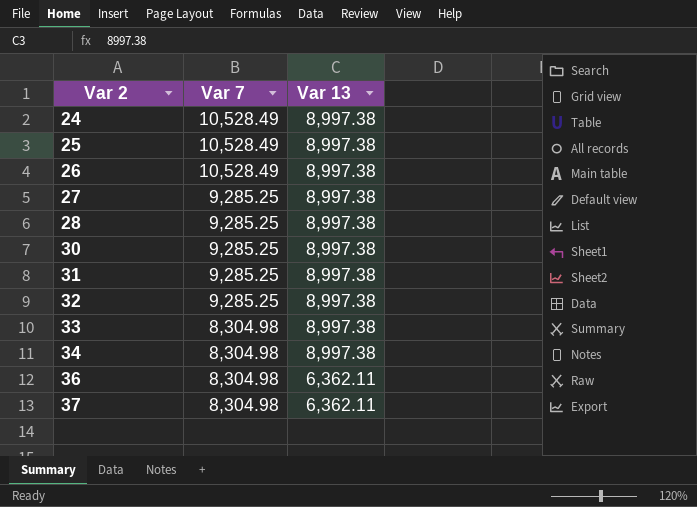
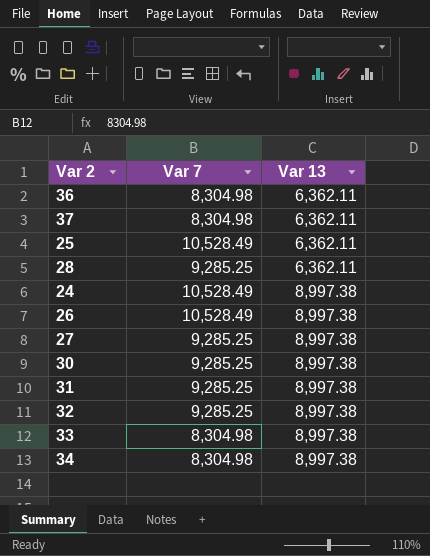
row order: Var 2 ascending -> Var 13 ascending
25 | Var 13: 8,997.38 -> 6,362.11
28 | Var 13: 8,997.38 -> 6,362.11

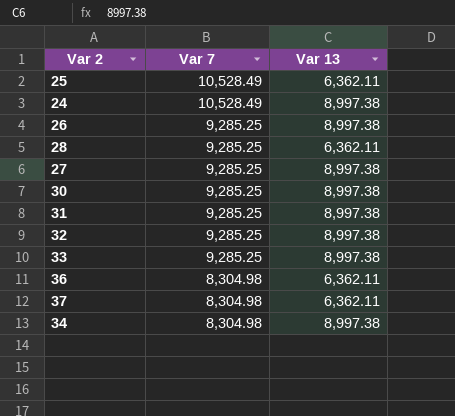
row order: Var 13 ascending -> Var 7 descending
26 | Var 7: 10,528.49 -> 9,285.25
33 | Var 7: 8,304.98 -> 9,285.25

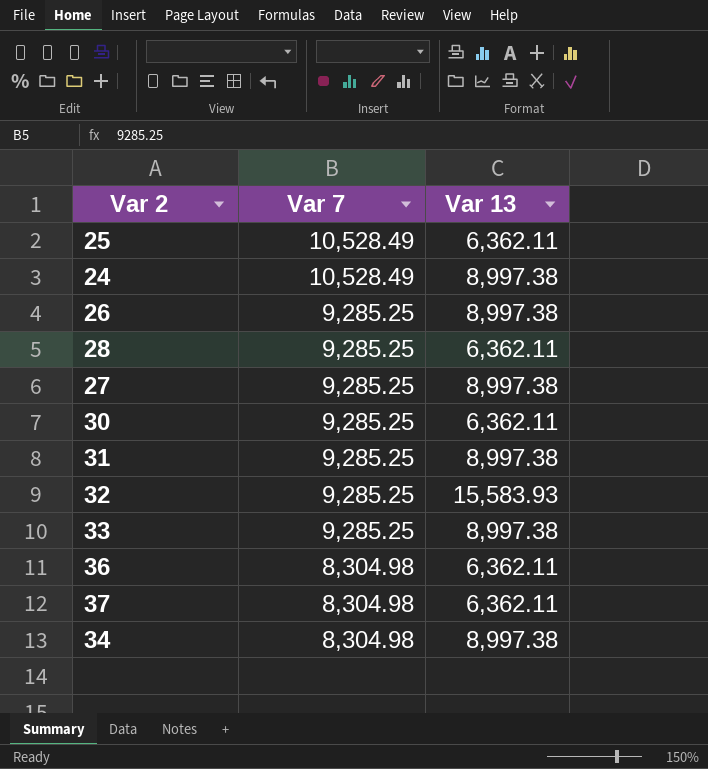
30 | Var 13: 8,997.38 -> 6,362.11
32 | Var 13: 8,997.38 -> 15,583.93

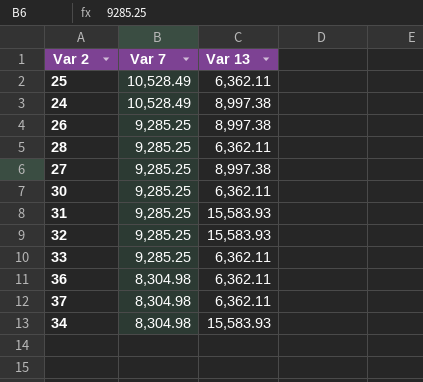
31 | Var 13: 8,997.38 -> 15,583.93
33 | Var 13: 8,997.38 -> 6,362.11
34 | Var 13: 8,997.38 -> 15,583.93

